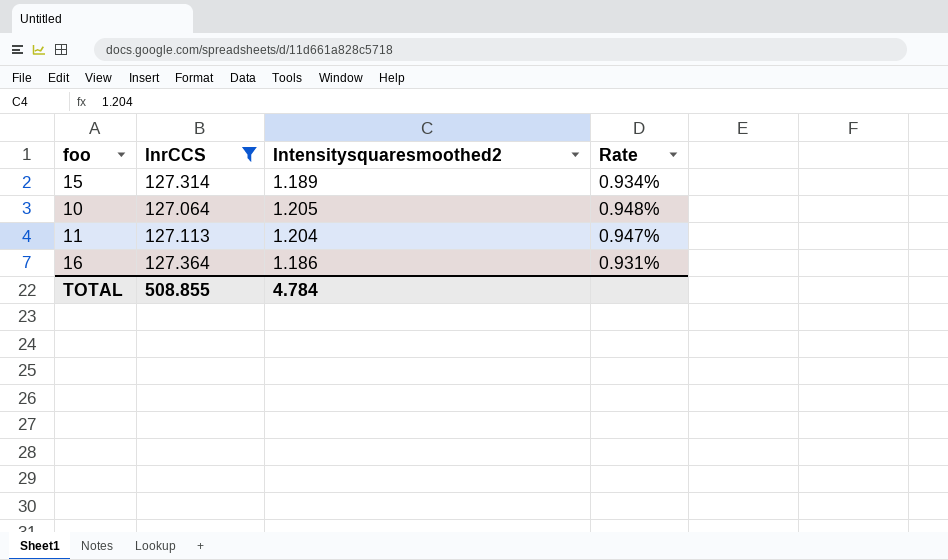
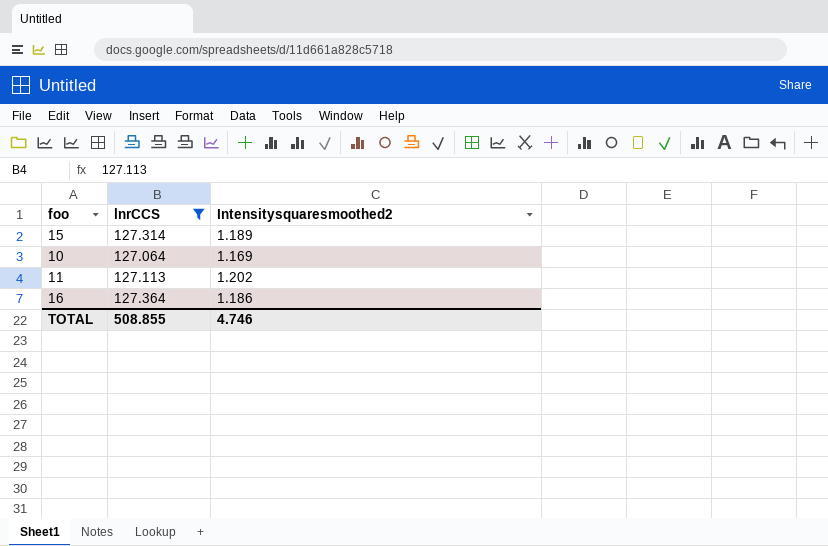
column Rate | formula: [Intensitysquaresmoothed2] / [lnrCCS] -> none
10 | Intensitysquaresmoothed2: 1.205 -> 1.169
11 | Intensitysquaresmoothed2: 1.204 -> 1.202
TOTAL | Intensitysquaresmoothed2: 4.784 -> 4.746

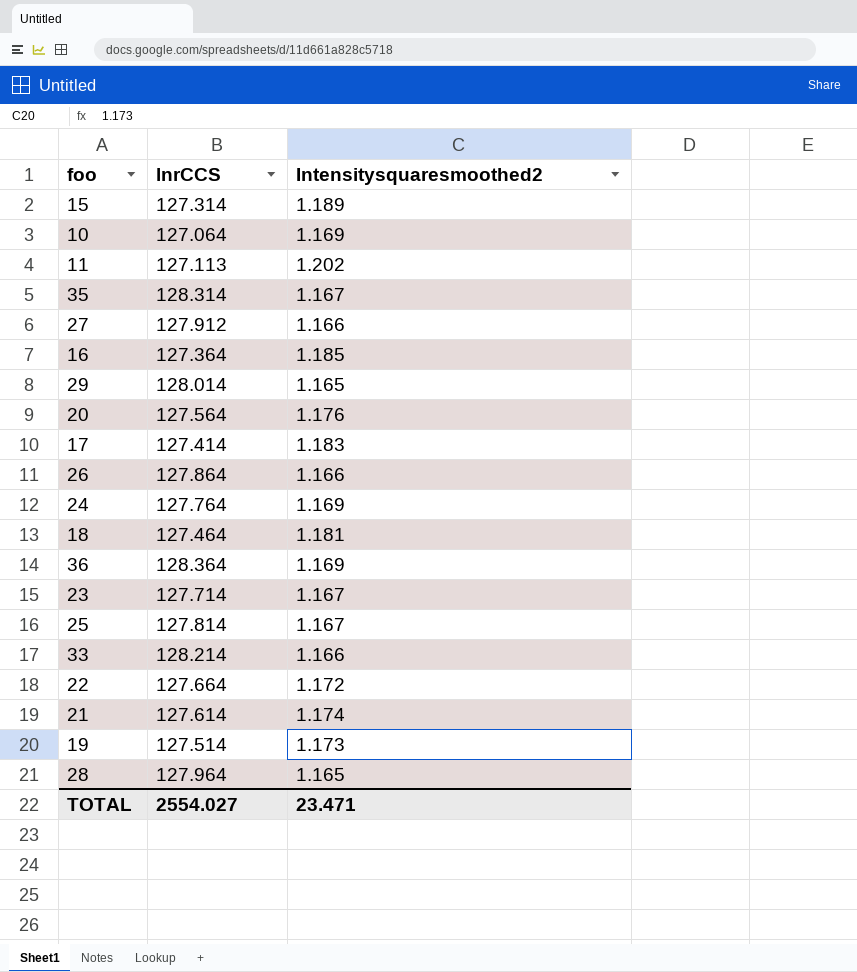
filter: lnrCCS <= 127.364 -> none
16 | Intensitysquaresmoothed2: 1.186 -> 1.185
TOTAL | lnrCCS: 508.855 -> 2554.027
TOTAL | Intensitysquaresmoothed2: 4.746 -> 23.471

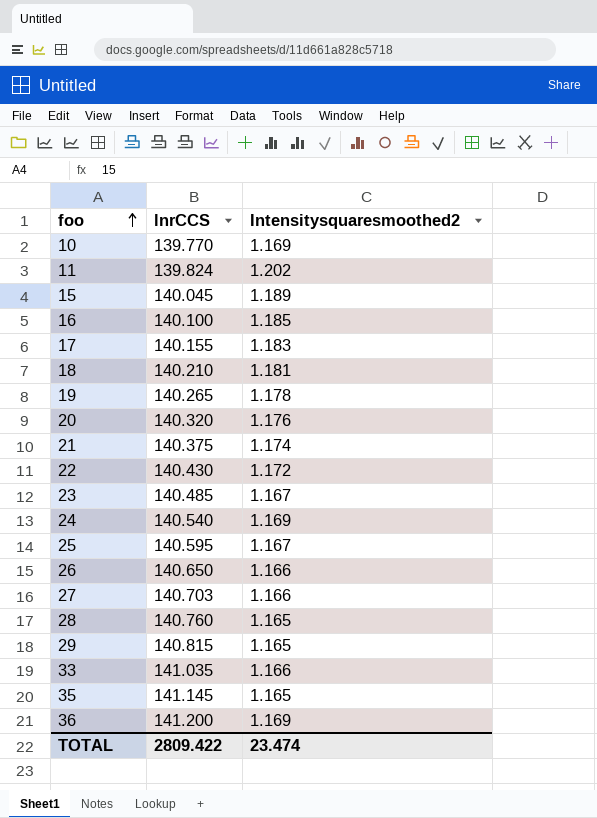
row order: none -> foo ascending
10 | lnrCCS: 127.064 -> 139.770
11 | lnrCCS: 127.113 -> 139.824
15 | lnrCCS: 127.314 -> 140.045
16 | lnrCCS: 127.364 -> 140.100
17 | lnrCCS: 127.414 -> 140.155
18 | lnrCCS: 127.464 -> 140.210
19 | lnrCCS: 127.514 -> 140.265
19 | Intensitysquaresmoothed2: 1.173 -> 1.178
20 | lnrCCS: 127.564 -> 140.320
21 | lnrCCS: 127.614 -> 140.375
22 | lnrCCS: 127.664 -> 140.430
23 | lnrCCS: 127.714 -> 140.485
24 | lnrCCS: 127.764 -> 140.540
25 | lnrCCS: 127.814 -> 140.595
26 | lnrCCS: 127.864 -> 140.650
27 | lnrCCS: 127.912 -> 140.703
28 | lnrCCS: 127.964 -> 140.760
29 | lnrCCS: 128.014 -> 140.815
33 | lnrCCS: 128.214 -> 141.035
35 | lnrCCS: 128.314 -> 141.145
35 | Intensitysquaresmoothed2: 1.167 -> 1.165
36 | lnrCCS: 128.364 -> 141.200
TOTAL | lnrCCS: 2554.027 -> 2809.422
TOTAL | Intensitysquaresmoothed2: 23.471 -> 23.474

